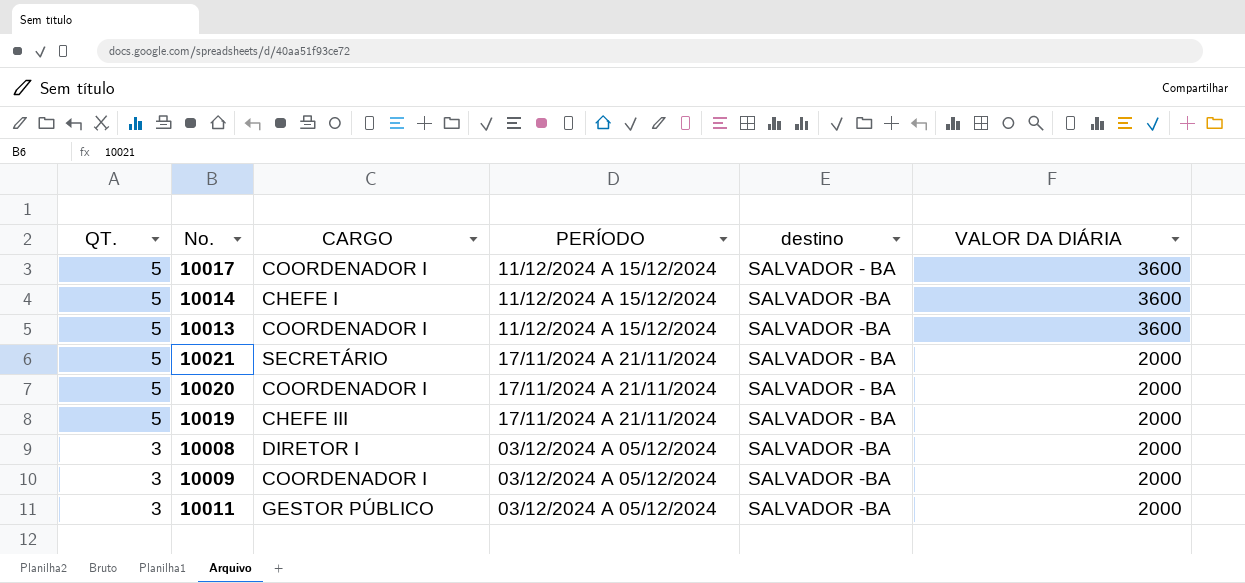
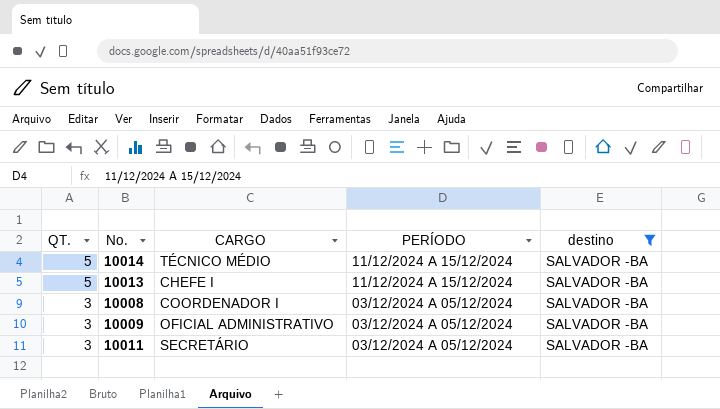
filter: none -> destino = SALVADOR -BA
column VALOR DA DIÁRIA | position: 6 -> none
10014 | CARGO: CHEFE I -> TÉCNICO MÉDIO
10013 | CARGO: COORDENADOR I -> CHEFE I
10008 | CARGO: DIRETOR I -> COORDENADOR I
10009 | CARGO: COORDENADOR I -> OFICIAL ADMINISTRATIVO
10011 | CARGO: GESTOR PÚBLICO -> SECRETÁRIO

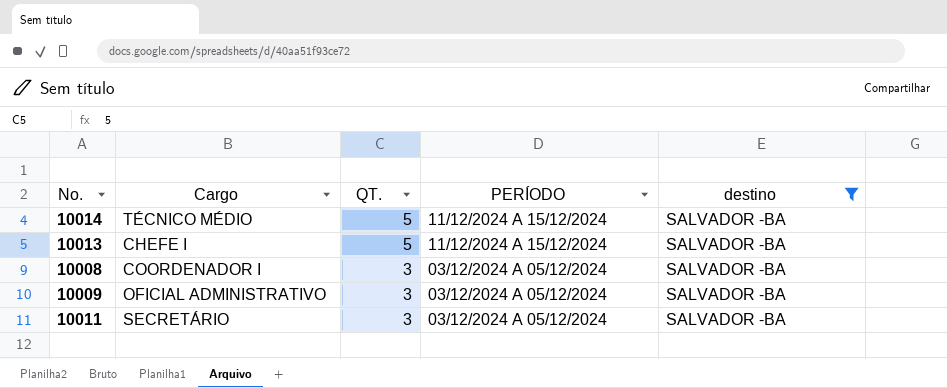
column name: CARGO -> Cargo
column QT. | position: 1 -> 3

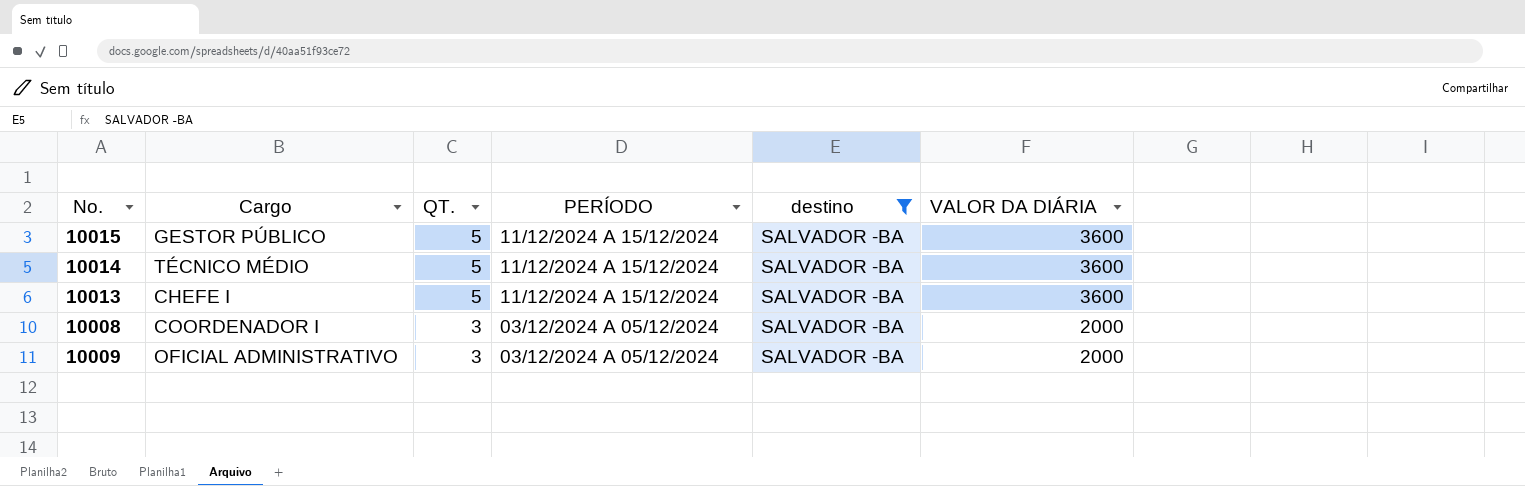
column VALOR DA DIÁRIA | position: none -> 6
row 10011: SECRETÁRIO | 3 | 03/12/2024 A 05/12/2024 | SALVADOR -BA -> none
row 10015: none -> GESTOR PÚBLICO | 5 | 11/12/2024 A 15/12/2024 | SALVADOR -BA | 3600

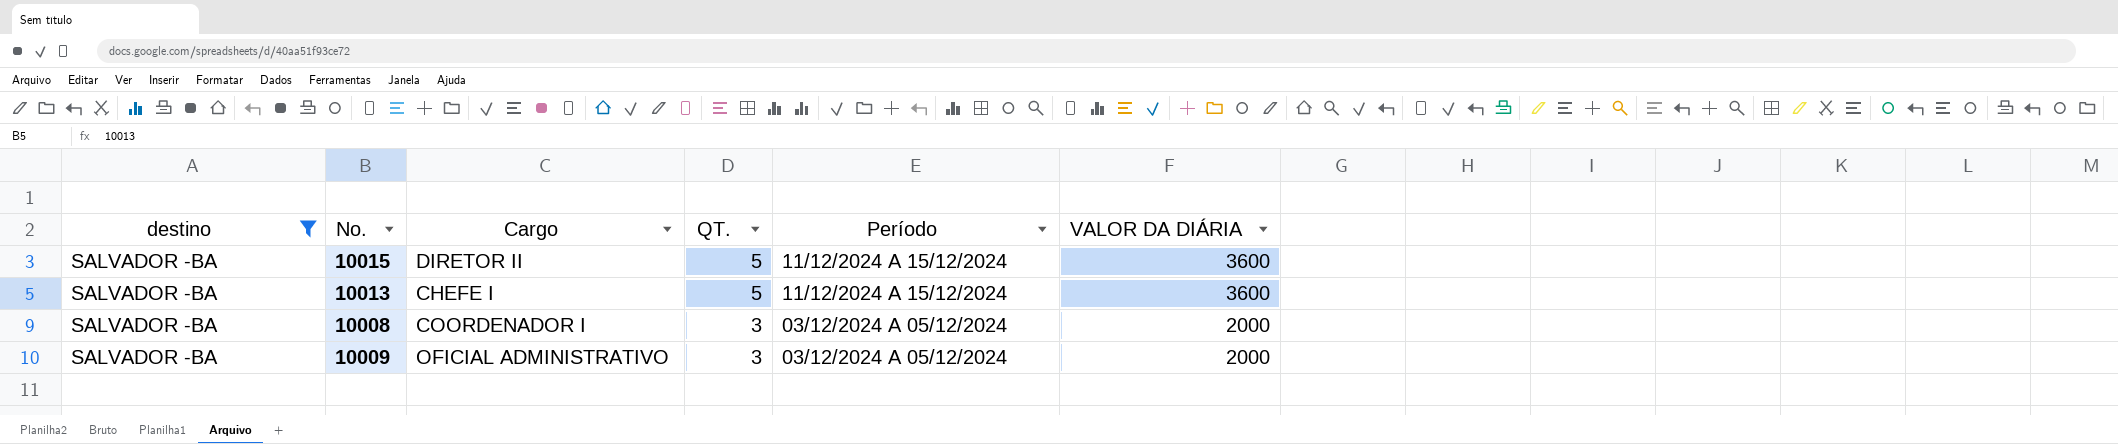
column destino | position: 5 -> 1
column name: PERÍODO -> Período
row 10014: TÉCNICO MÉDIO | 5 | 11/12/2024 A 15/12/2024 | SALVADOR -BA | 3600 -> none
10015 | Cargo: GESTOR PÚBLICO -> DIRETOR II

